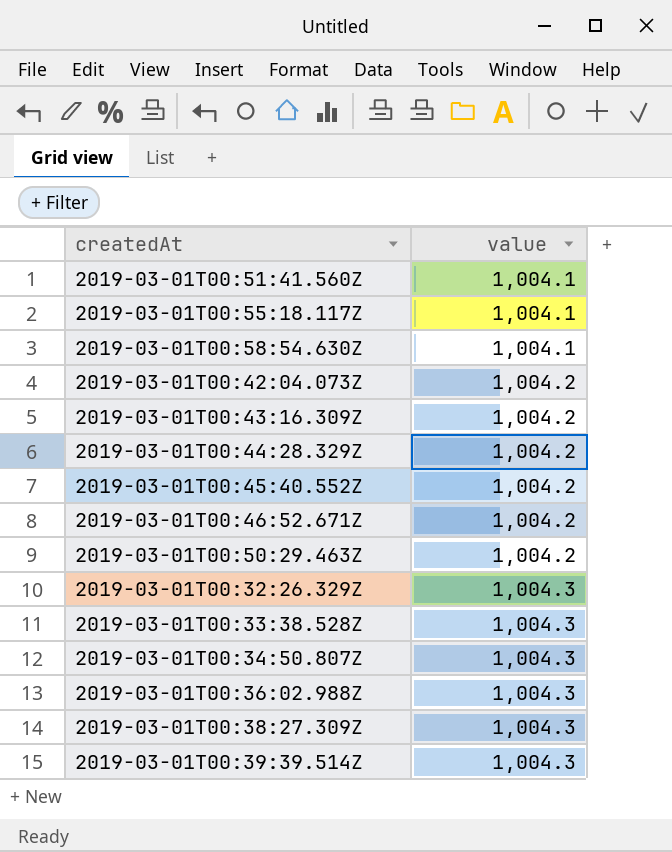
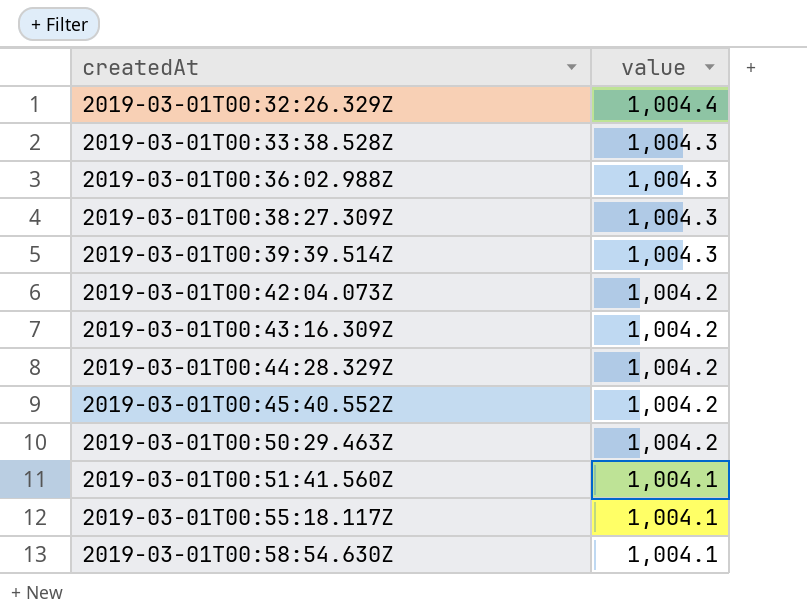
row order: value ascending -> createdAt ascending
row 2019-03-01T00:46:52.671Z: 1,004.2 -> none
row 2019-03-01T00:34:50.807Z: 1,004.3 -> none
2019-03-01T00:32:26.329Z | value: 1,004.3 -> 1,004.4

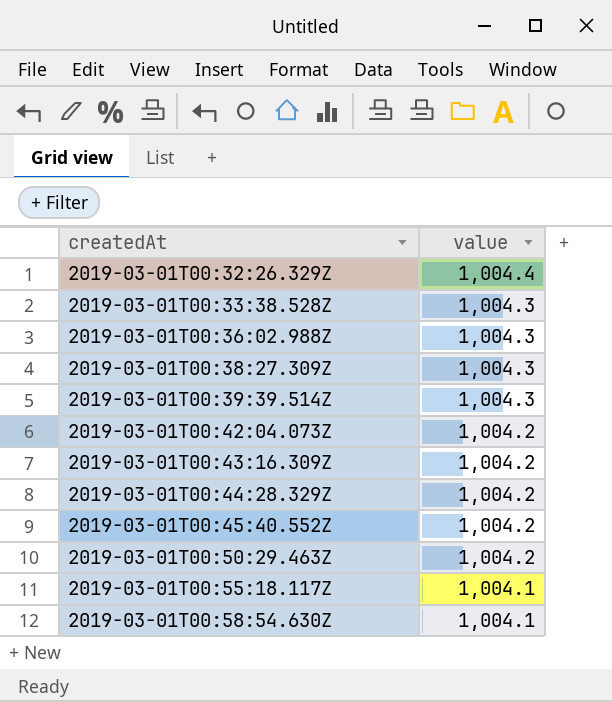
row 2019-03-01T00:51:41.560Z: 1,004.1 -> none

